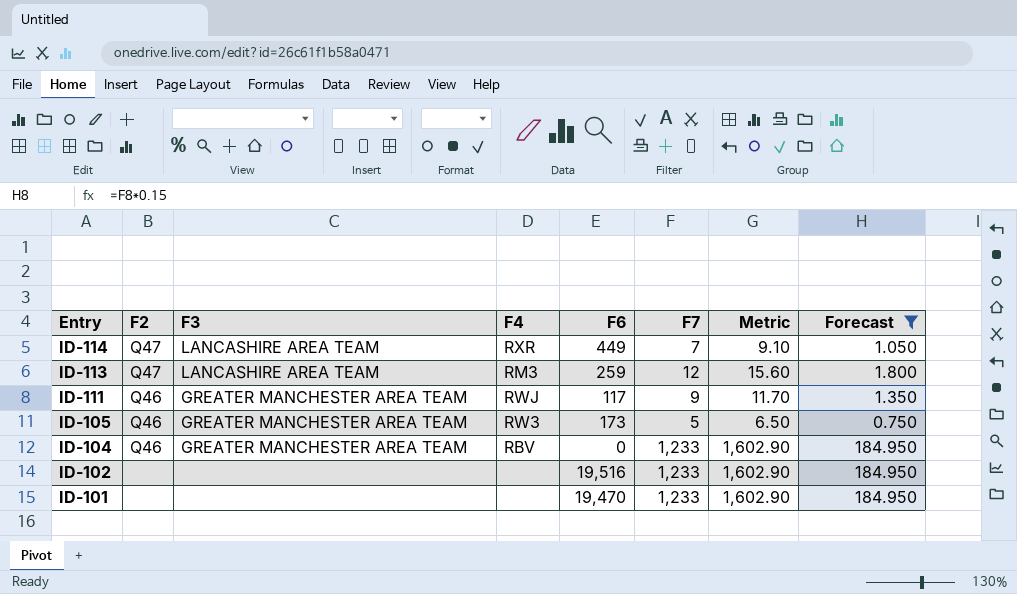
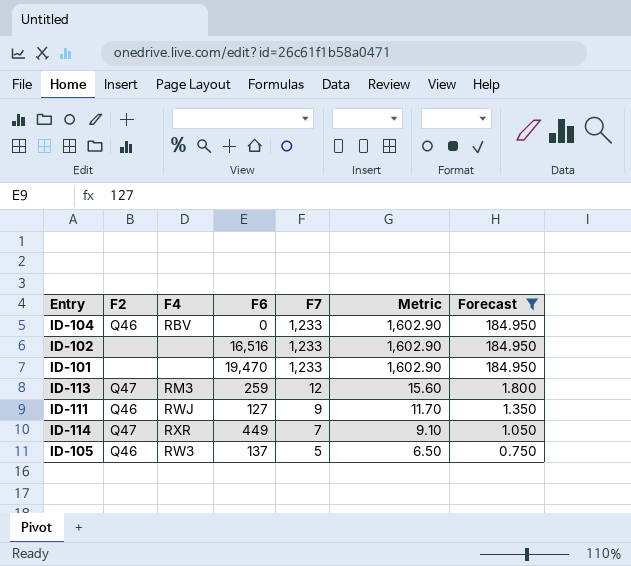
row order: Entry descending -> F7 descending
column F3 | position: 3 -> none
ID-102 | F6: 19,516 -> 16,516
ID-111 | F6: 117 -> 127
ID-105 | F6: 173 -> 137

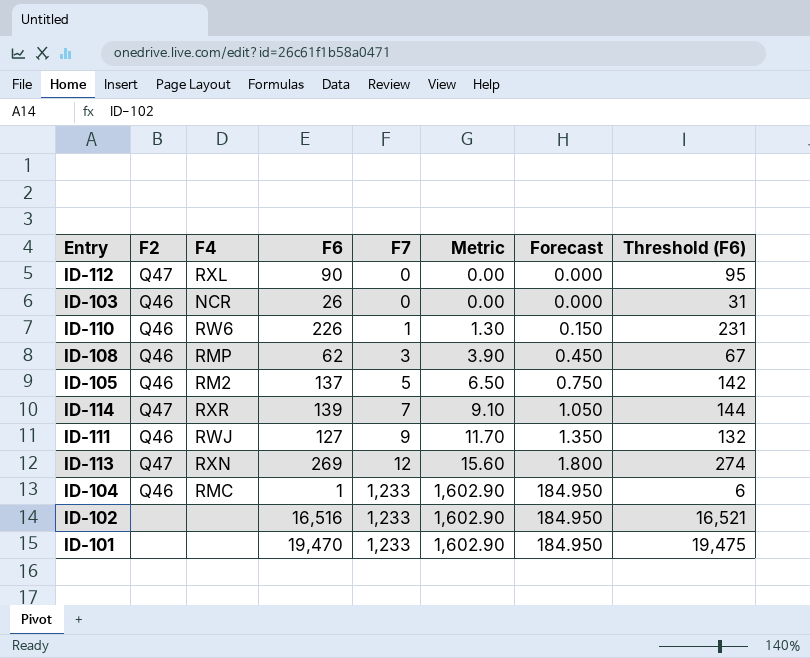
filter: Forecast >= 0.750 -> none
row order: F7 descending -> F7 ascending
column Threshold (F6) | formula: none -> [F6] + 5
ID-105 | F4: RW3 -> RM2
ID-114 | F6: 449 -> 139
ID-113 | F4: RM3 -> RXN
ID-113 | F6: 259 -> 269
ID-104 | F4: RBV -> RMC
ID-104 | F6: 0 -> 1

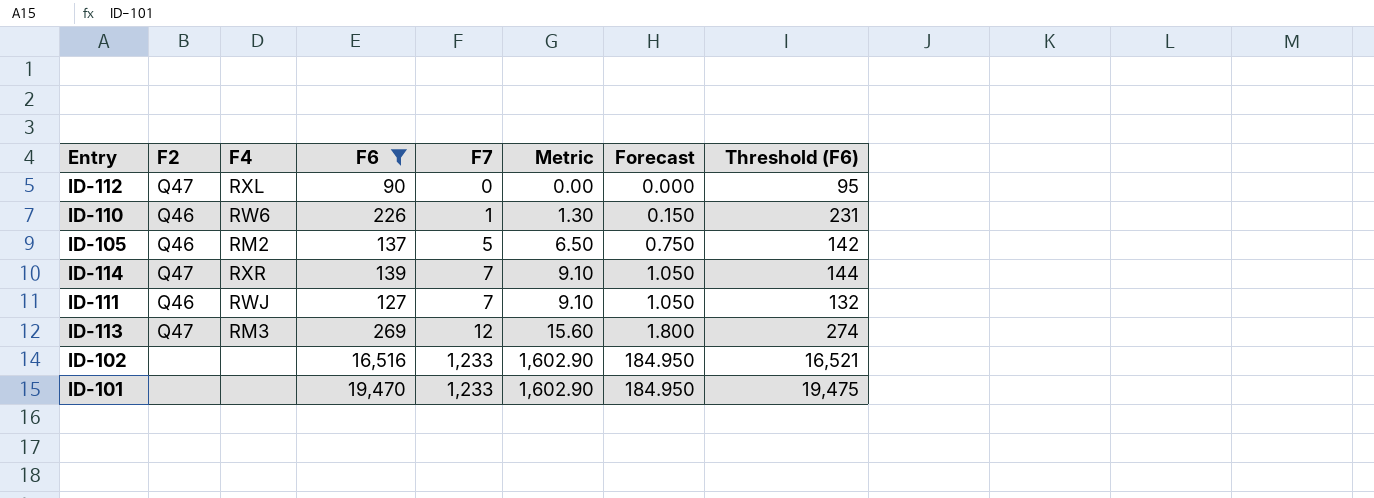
filter: none -> F6 >= 90
ID-111 | F7: 9 -> 7
ID-111 | Metric: 11.70 -> 9.10
ID-111 | Forecast: 1.350 -> 1.050
ID-113 | F4: RXN -> RM3

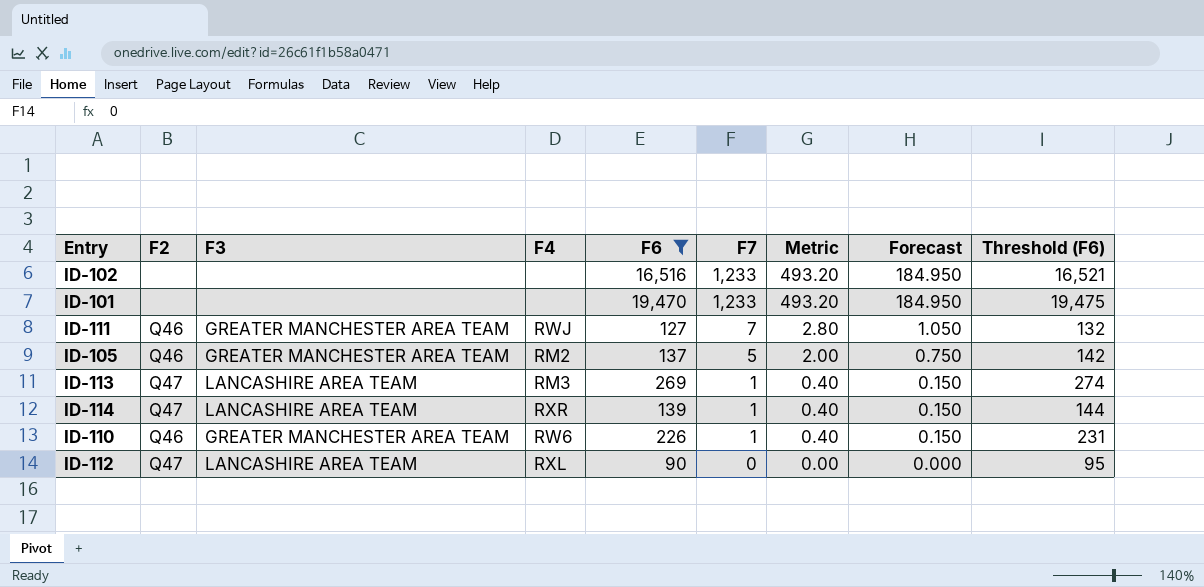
row order: F7 ascending -> F7 descending
column F3 | position: none -> 3
column Metric | formula: [F7] * 1.3 -> [F7] * 0.4
ID-113 | F7: 12 -> 1
ID-113 | Forecast: 1.800 -> 0.150
ID-114 | F7: 7 -> 1
ID-114 | Forecast: 1.050 -> 0.150

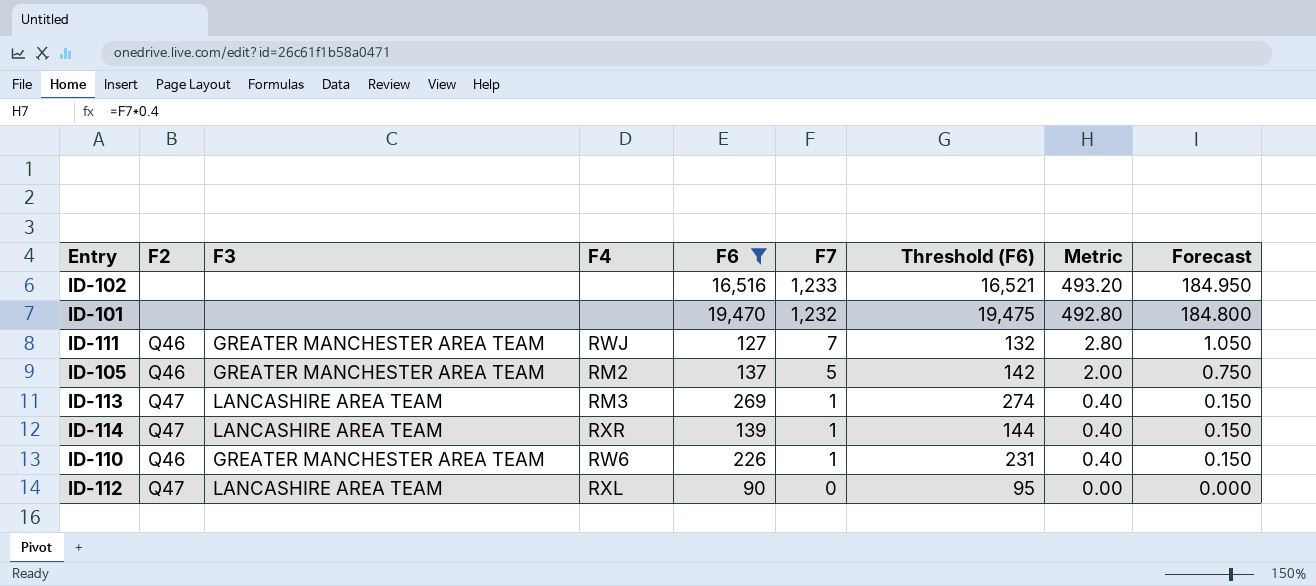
column Threshold (F6) | position: 9 -> 7
ID-101 | F7: 1,233 -> 1,232
ID-101 | Metric: 493.20 -> 492.80
ID-101 | Forecast: 184.950 -> 184.800

